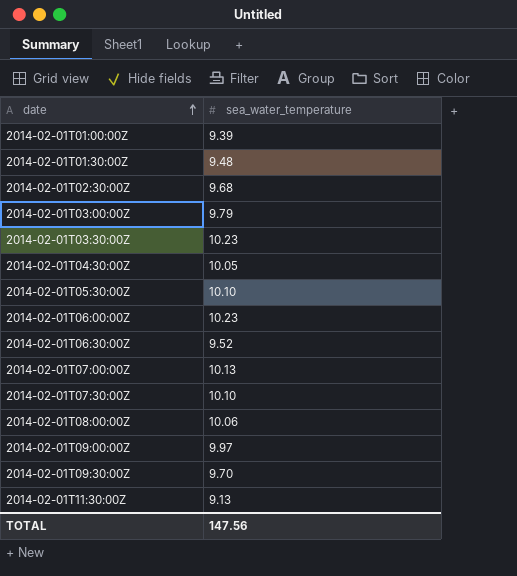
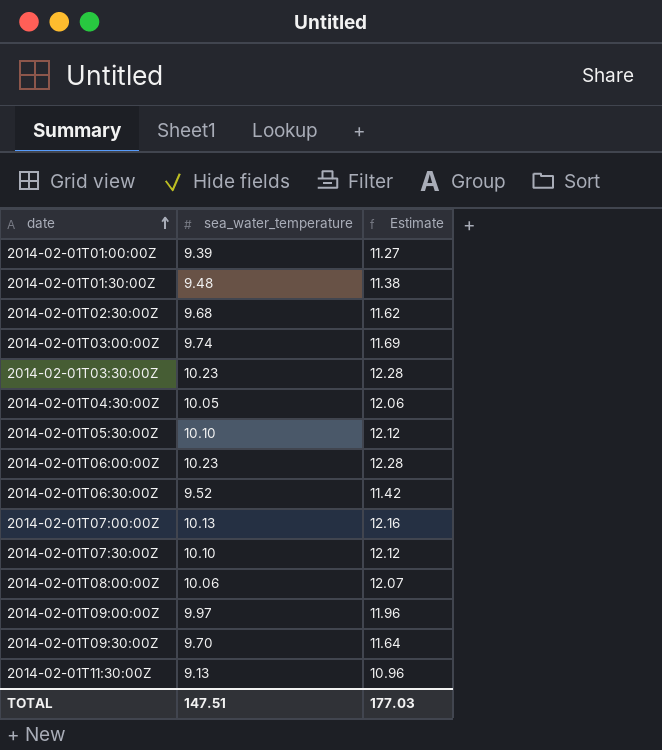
column Estimate | formula: none -> [sea_water_temperature] * 1.2
2014-02-01T03:00:00Z | sea_water_temperature: 9.79 -> 9.74
TOTAL | sea_water_temperature: 147.56 -> 147.51

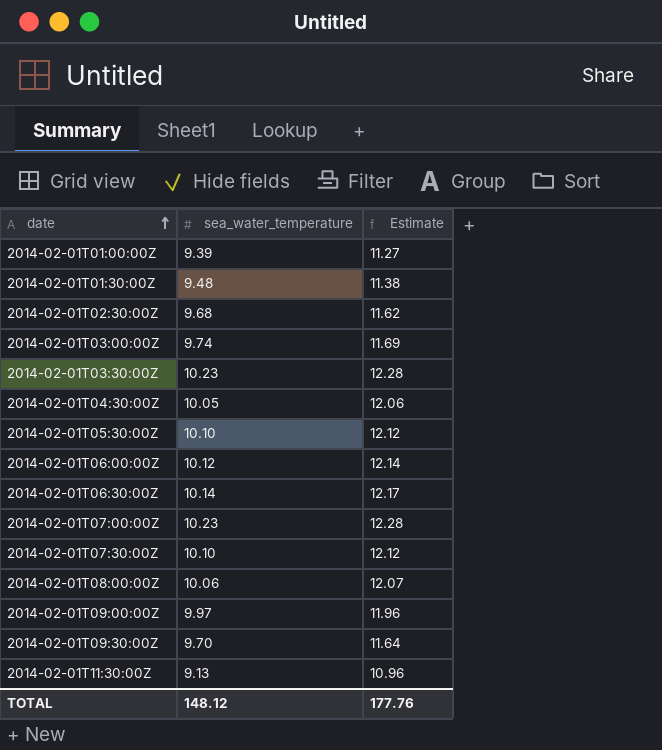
2014-02-01T06:00:00Z | sea_water_temperature: 10.23 -> 10.12
2014-02-01T06:00:00Z | Estimate: 12.28 -> 12.14
2014-02-01T06:30:00Z | sea_water_temperature: 9.52 -> 10.14
2014-02-01T06:30:00Z | Estimate: 11.42 -> 12.17
2014-02-01T07:00:00Z | sea_water_temperature: 10.13 -> 10.23
2014-02-01T07:00:00Z | Estimate: 12.16 -> 12.28
TOTAL | sea_water_temperature: 147.51 -> 148.12
TOTAL | Estimate: 177.03 -> 177.76

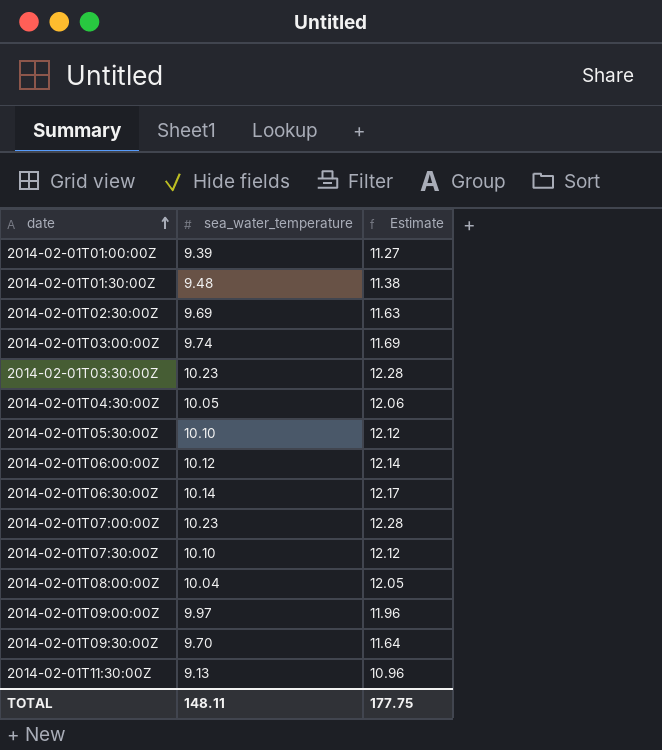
2014-02-01T02:30:00Z | sea_water_temperature: 9.68 -> 9.69
2014-02-01T02:30:00Z | Estimate: 11.62 -> 11.63
2014-02-01T08:00:00Z | sea_water_temperature: 10.06 -> 10.04
2014-02-01T08:00:00Z | Estimate: 12.07 -> 12.05
TOTAL | sea_water_temperature: 148.12 -> 148.11
TOTAL | Estimate: 177.76 -> 177.75

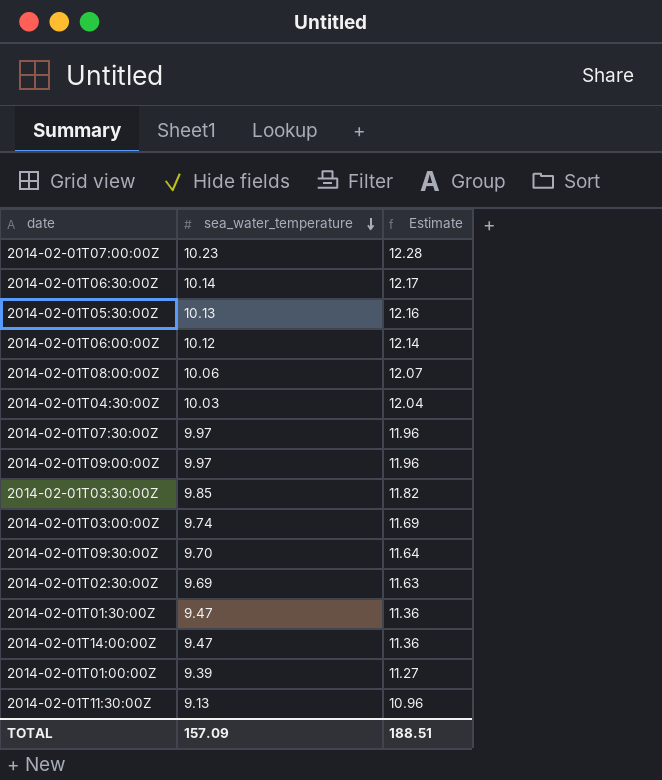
row order: date ascending -> sea_water_temperature descending
2014-02-01T05:30:00Z | sea_water_temperature: 10.10 -> 10.13
2014-02-01T05:30:00Z | Estimate: 12.12 -> 12.16
2014-02-01T08:00:00Z | sea_water_temperature: 10.04 -> 10.06
2014-02-01T08:00:00Z | Estimate: 12.05 -> 12.07
2014-02-01T04:30:00Z | sea_water_temperature: 10.05 -> 10.03
2014-02-01T04:30:00Z | Estimate: 12.06 -> 12.04
2014-02-01T07:30:00Z | sea_water_temperature: 10.10 -> 9.97
2014-02-01T07:30:00Z | Estimate: 12.12 -> 11.96
2014-02-01T03:30:00Z | sea_water_temperature: 10.23 -> 9.85
2014-02-01T03:30:00Z | Estimate: 12.28 -> 11.82
2014-02-01T01:30:00Z | sea_water_temperature: 9.48 -> 9.47
2014-02-01T01:30:00Z | Estimate: 11.38 -> 11.36
row 2014-02-01T14:00:00Z: none -> 9.47 | 11.36
TOTAL | sea_water_temperature: 148.11 -> 157.09
TOTAL | Estimate: 177.75 -> 188.51

